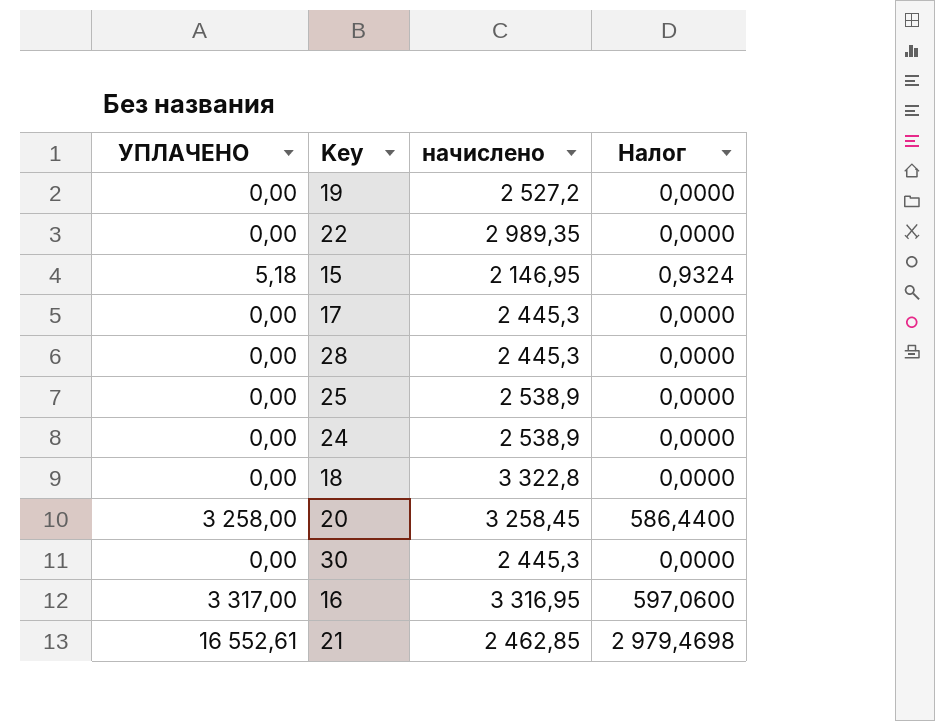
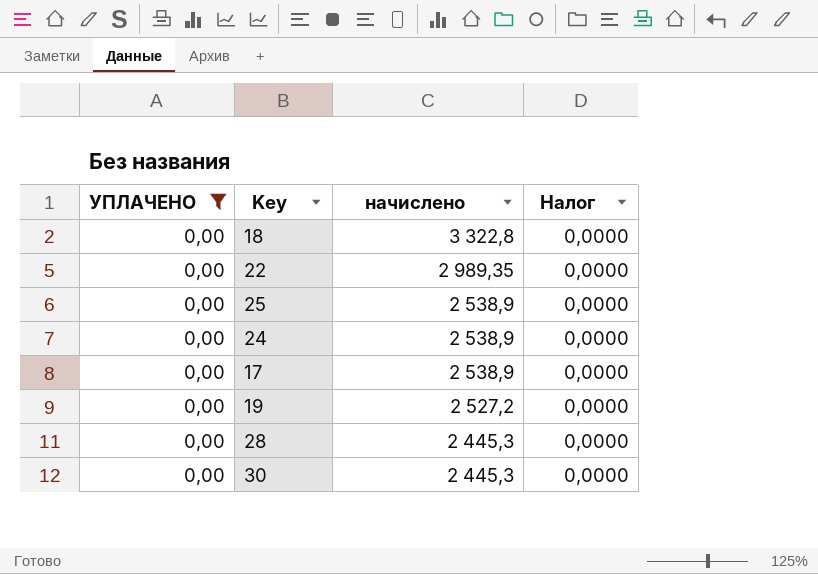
filter: none -> УПЛАЧЕНО = 0,00
row order: none -> начислено descending
17 | начислено: 2 445,3 -> 2 538,9

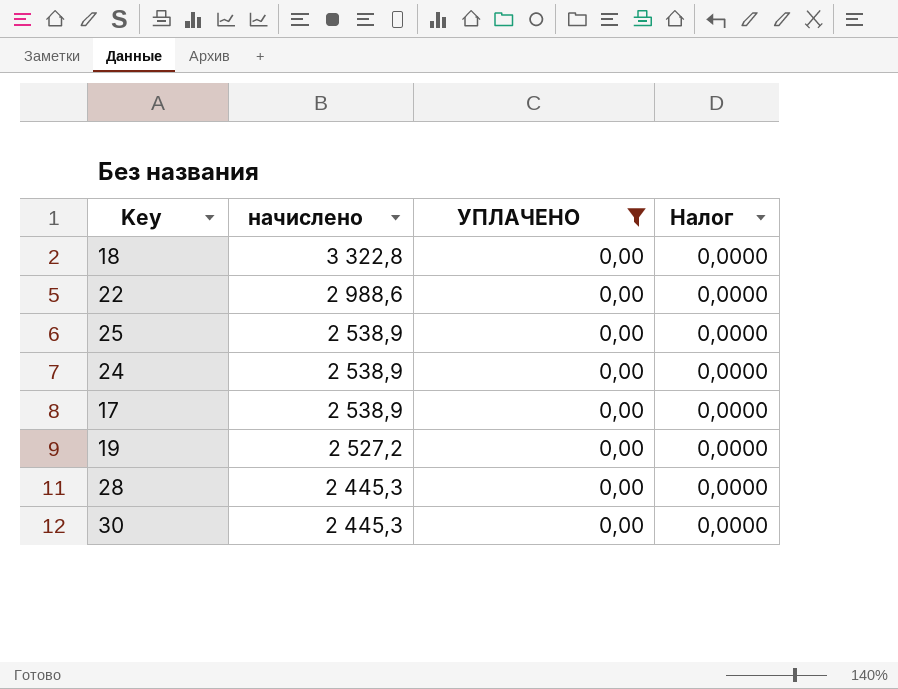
column УПЛАЧЕНО | position: 1 -> 3
22 | начислено: 2 989,35 -> 2 988,6

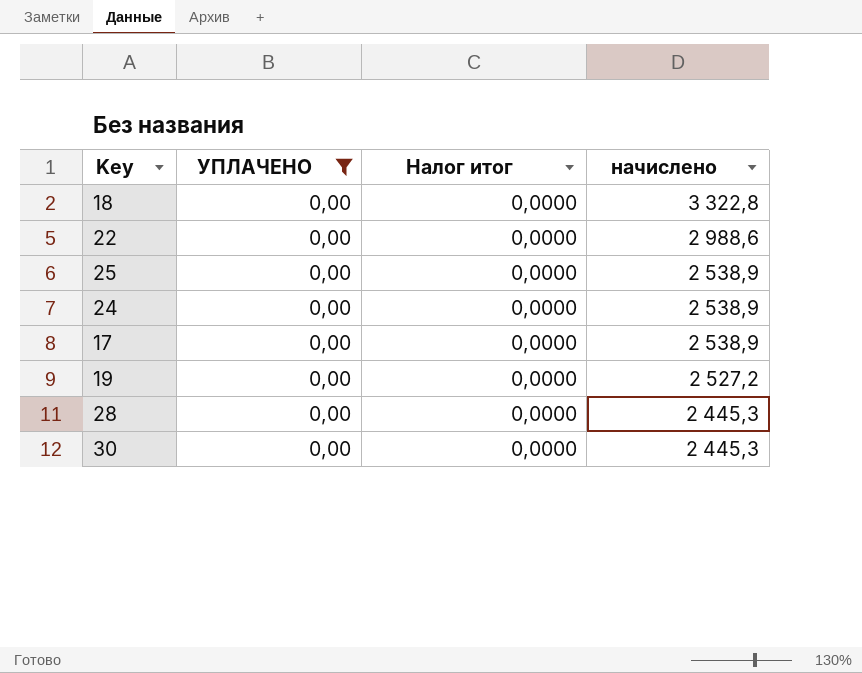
column name: Налог -> Налог итог
column начислено | position: 2 -> 4

